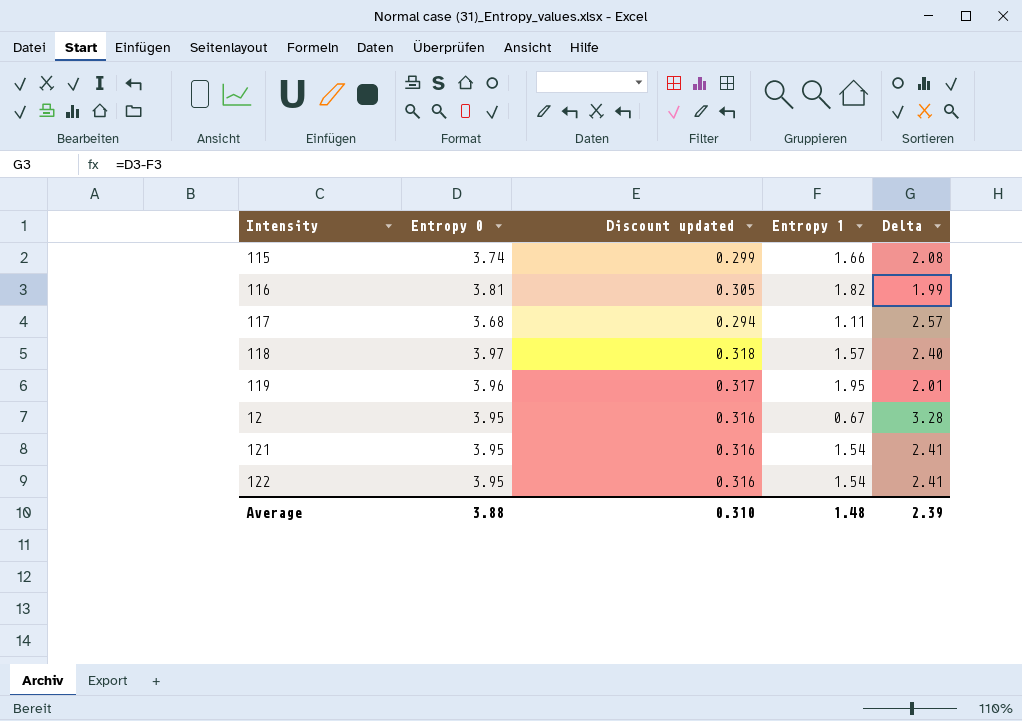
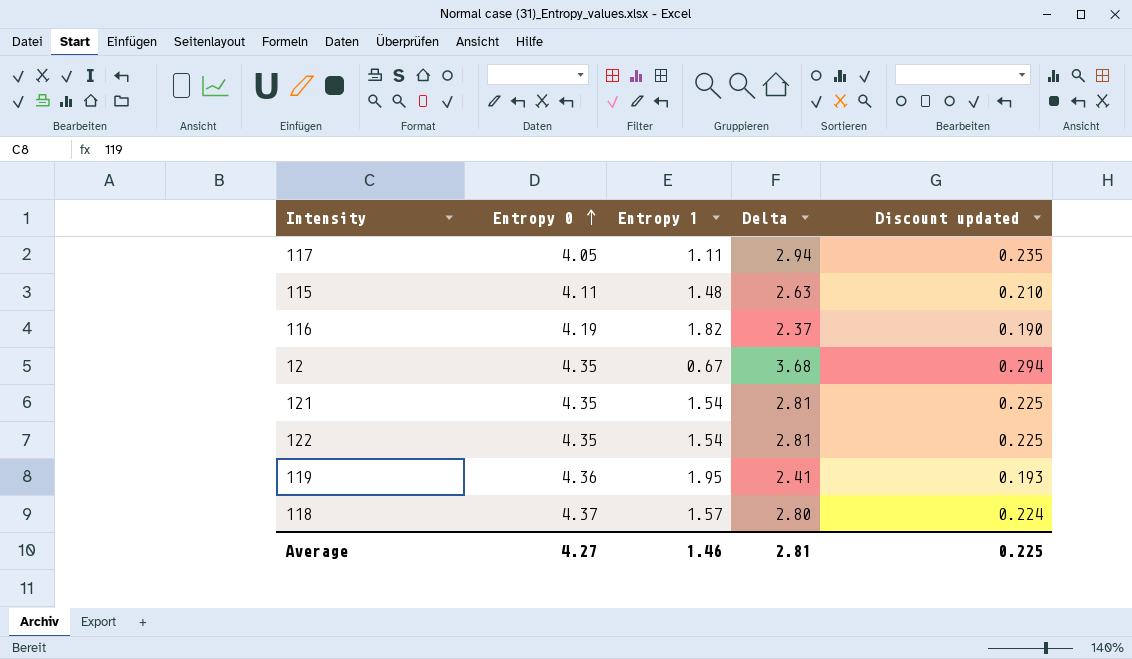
row order: none -> Entropy 0 ascending
column Discount updated | formula: [Entropy 0] * 0.08 -> [Delta] * 0.08
column Discount updated | position: 3 -> 5
117 | Entropy 0: 3.68 -> 4.05
117 | Delta: 2.57 -> 2.94
115 | Entropy 0: 3.74 -> 4.11
115 | Entropy 1: 1.66 -> 1.48
115 | Delta: 2.08 -> 2.63
116 | Entropy 0: 3.81 -> 4.19
116 | Delta: 1.99 -> 2.37
12 | Entropy 0: 3.95 -> 4.35
12 | Delta: 3.28 -> 3.68
121 | Entropy 0: 3.95 -> 4.35
121 | Delta: 2.41 -> 2.81
122 | Entropy 0: 3.95 -> 4.35
122 | Delta: 2.41 -> 2.81
119 | Entropy 0: 3.96 -> 4.36
119 | Delta: 2.01 -> 2.41
118 | Entropy 0: 3.97 -> 4.37
118 | Delta: 2.40 -> 2.80
Average | Entropy 0: 3.88 -> 4.27
Average | Entropy 1: 1.48 -> 1.46
Average | Delta: 2.39 -> 2.81
Average | Discount updated: 0.310 -> 0.225

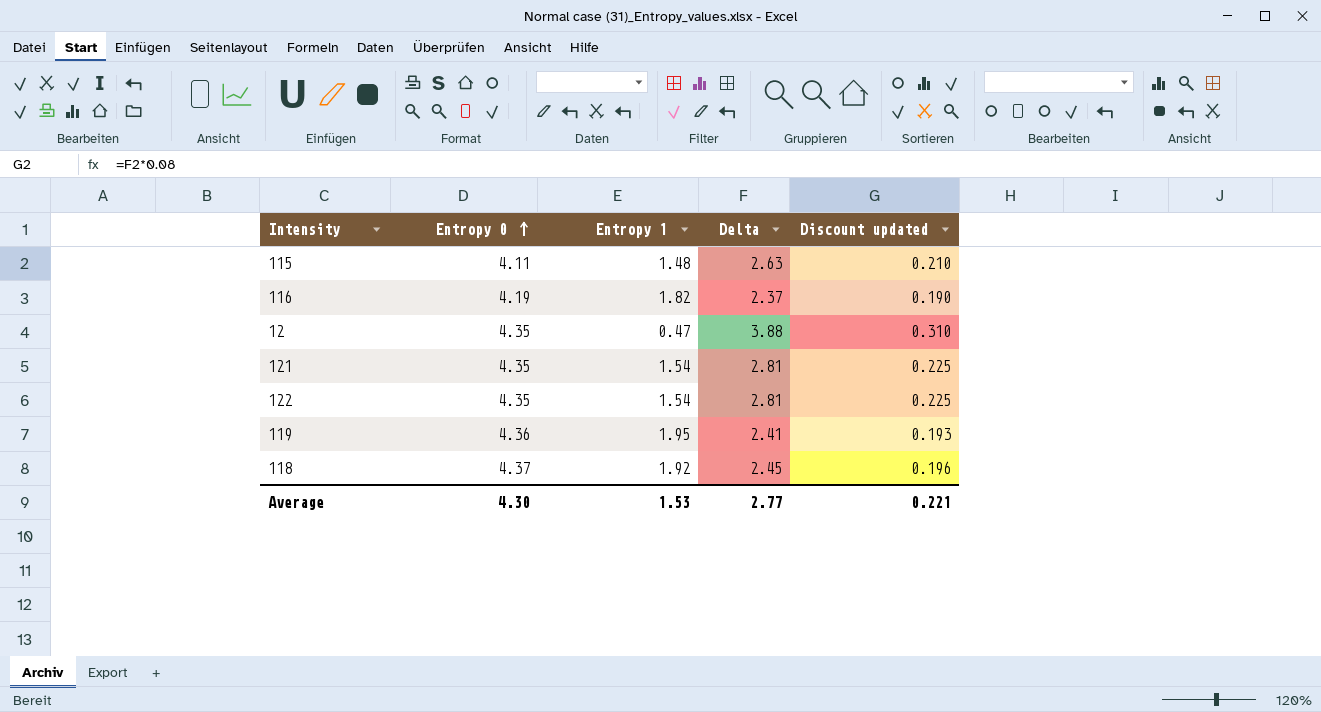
row 117: 4.05 | 1.11 | 2.94 | 0.235 -> none
12 | Entropy 1: 0.67 -> 0.47
12 | Delta: 3.68 -> 3.88
12 | Discount updated: 0.294 -> 0.310
118 | Entropy 1: 1.57 -> 1.92
118 | Delta: 2.80 -> 2.45
118 | Discount updated: 0.224 -> 0.196
Average | Entropy 0: 4.27 -> 4.30
Average | Entropy 1: 1.46 -> 1.53
Average | Delta: 2.81 -> 2.77
Average | Discount updated: 0.225 -> 0.221

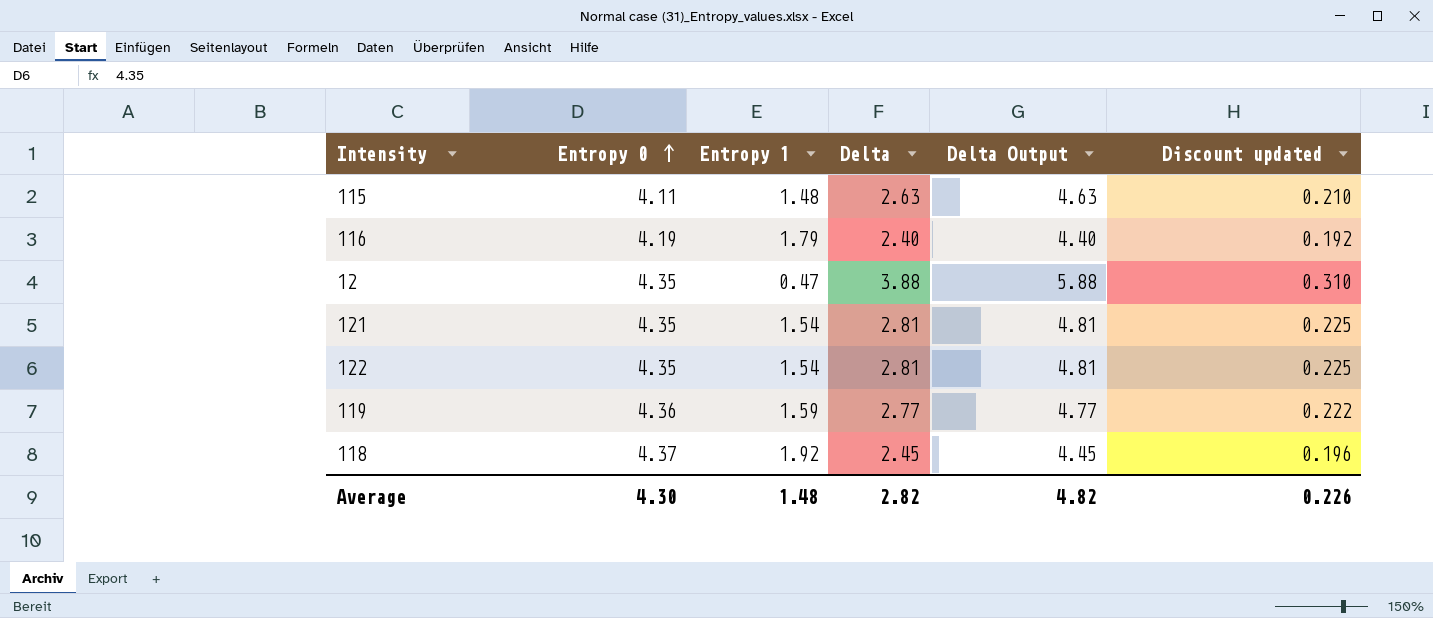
column Delta Output | formula: none -> [Delta] + 2
116 | Entropy 1: 1.82 -> 1.79
116 | Delta: 2.37 -> 2.40
116 | Discount updated: 0.190 -> 0.192
119 | Entropy 1: 1.95 -> 1.59
119 | Delta: 2.41 -> 2.77
119 | Discount updated: 0.193 -> 0.222
Average | Entropy 1: 1.53 -> 1.48
Average | Delta: 2.77 -> 2.82
Average | Discount updated: 0.221 -> 0.226

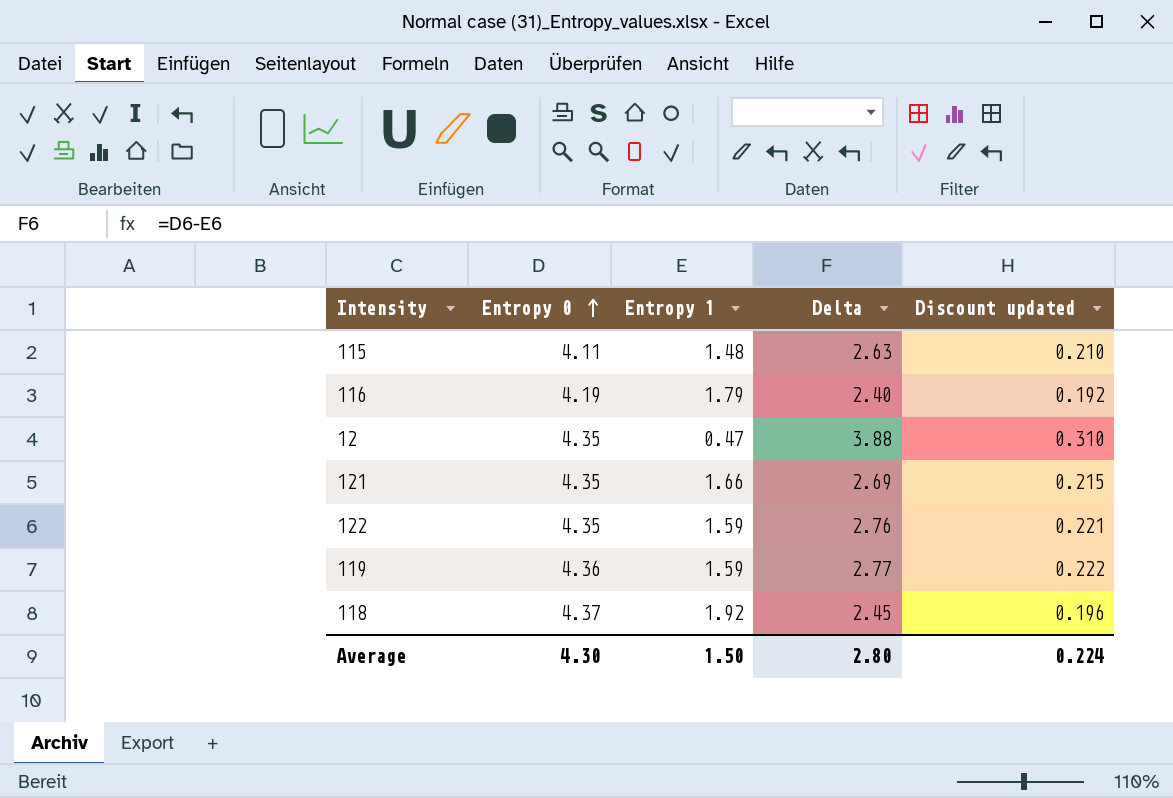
column Delta Output | formula: [Delta] + 2 -> none
121 | Entropy 1: 1.54 -> 1.66
121 | Delta: 2.81 -> 2.69
121 | Discount updated: 0.225 -> 0.215
122 | Entropy 1: 1.54 -> 1.59
122 | Delta: 2.81 -> 2.76
122 | Discount updated: 0.225 -> 0.221
Average | Entropy 1: 1.48 -> 1.50
Average | Delta: 2.82 -> 2.80
Average | Discount updated: 0.226 -> 0.224

